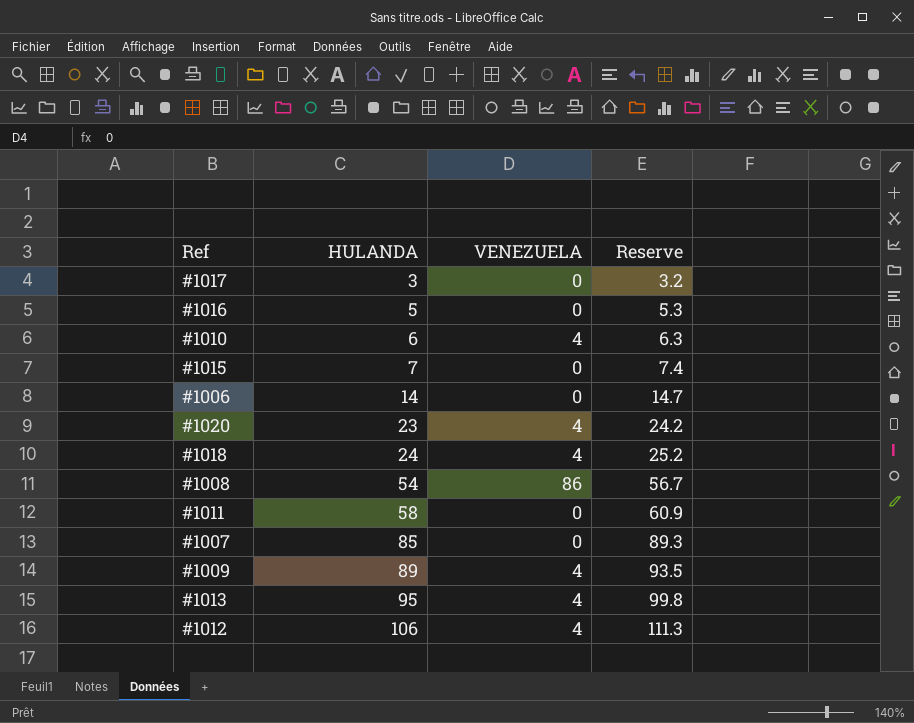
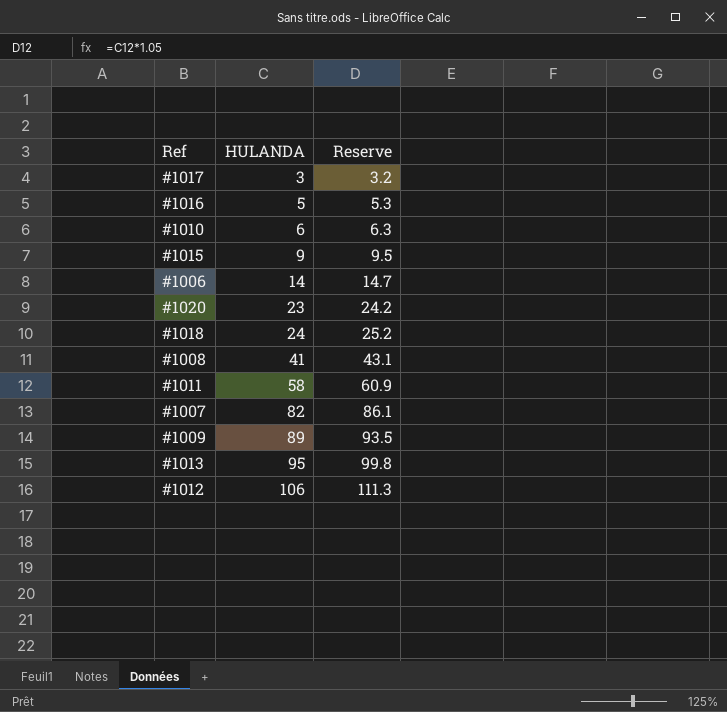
column VENEZUELA | position: 3 -> none
#1015 | HULANDA: 7 -> 9
#1015 | Reserve: 7.4 -> 9.5
#1008 | HULANDA: 54 -> 41
#1008 | Reserve: 56.7 -> 43.1
#1007 | HULANDA: 85 -> 82
#1007 | Reserve: 89.3 -> 86.1

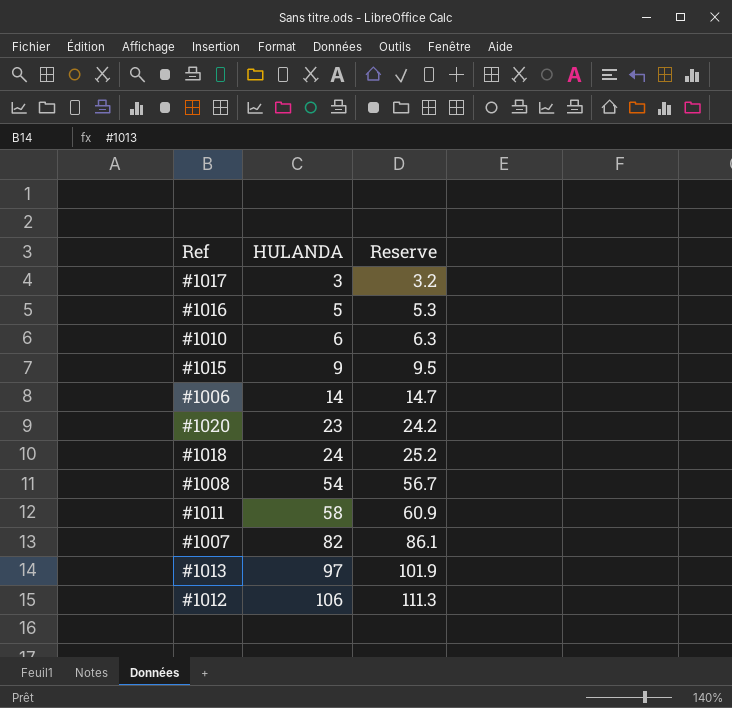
row #1009: 89 | 93.5 -> none
#1008 | HULANDA: 41 -> 54
#1008 | Reserve: 43.1 -> 56.7
#1013 | HULANDA: 95 -> 97
#1013 | Reserve: 99.8 -> 101.9

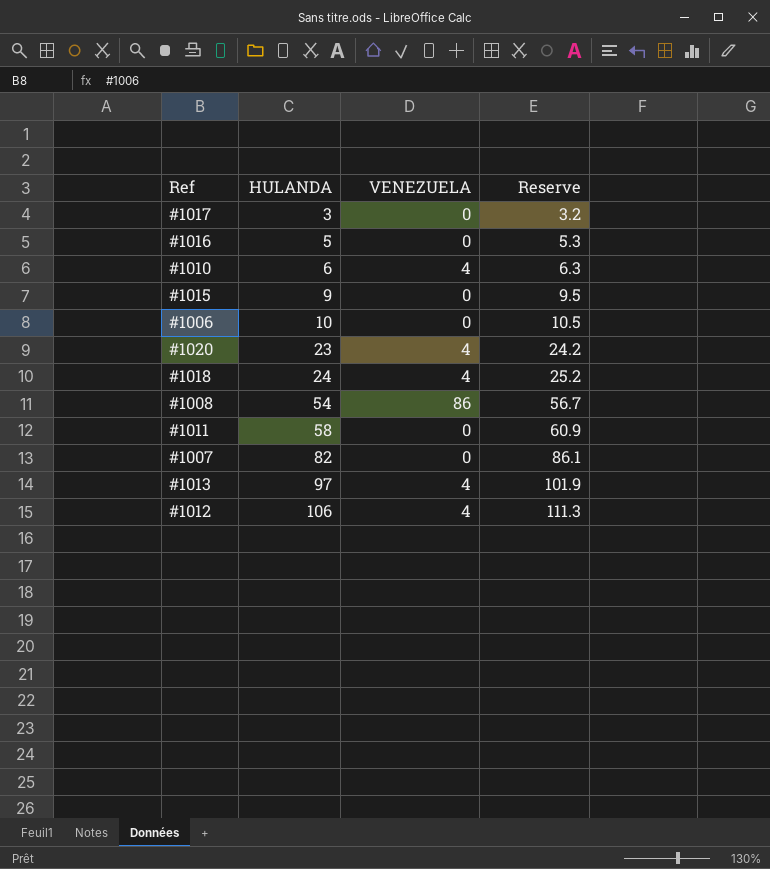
column VENEZUELA | position: none -> 3
#1006 | HULANDA: 14 -> 10
#1006 | Reserve: 14.7 -> 10.5

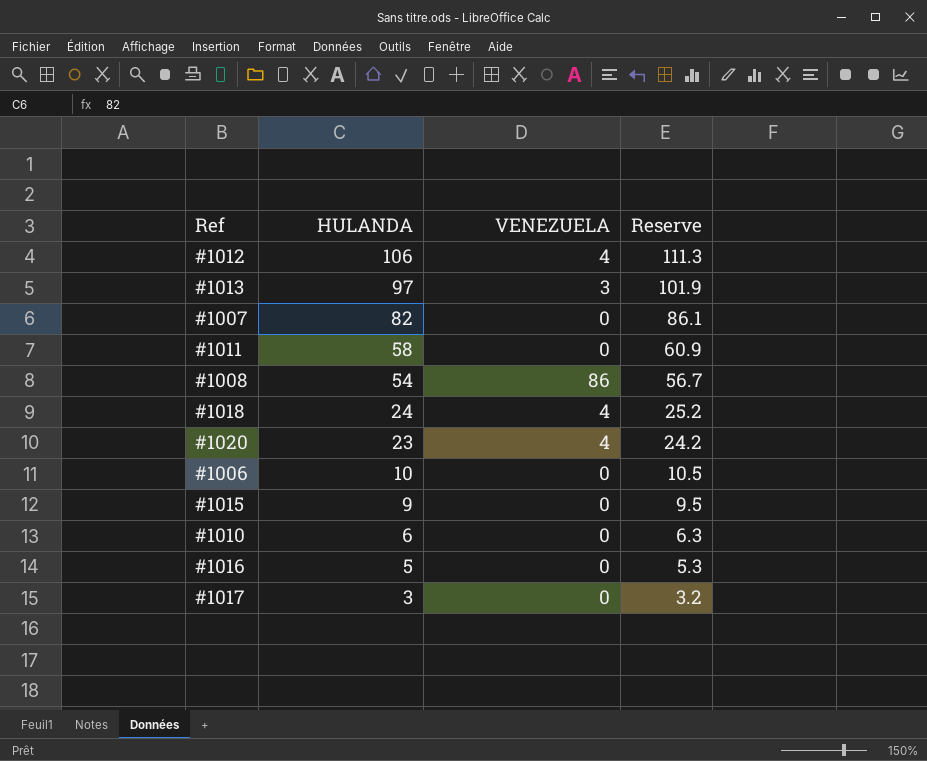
row order: HULANDA ascending -> HULANDA descending
#1013 | VENEZUELA: 4 -> 3
#1010 | VENEZUELA: 4 -> 0

